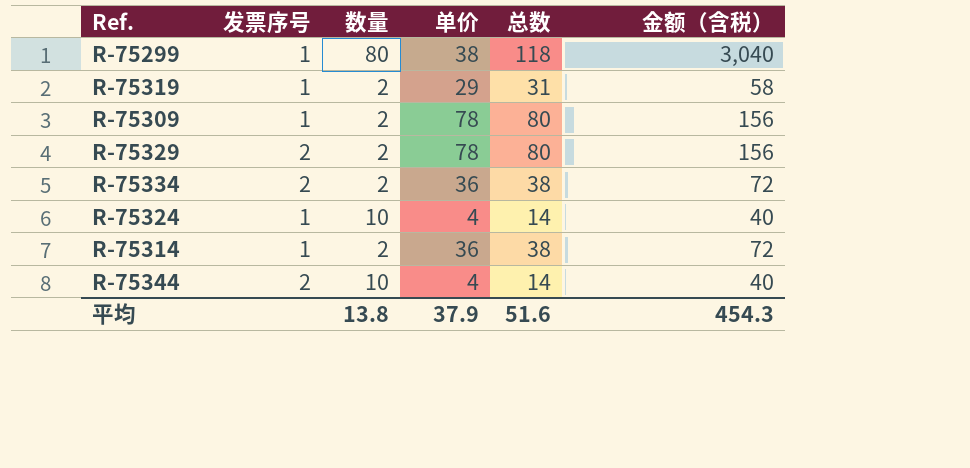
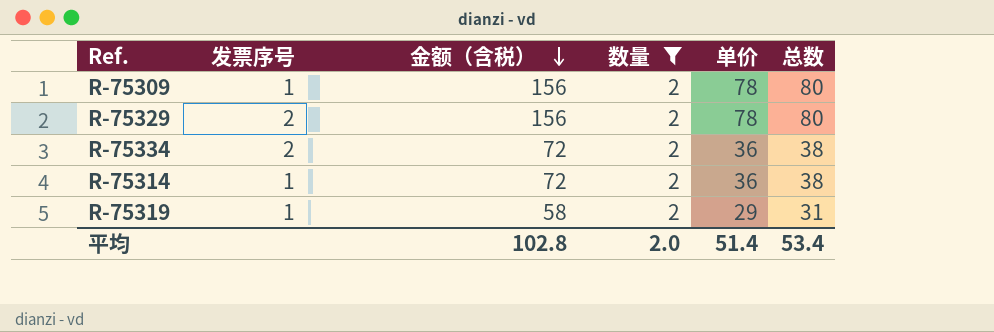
filter: none -> 数量 = 2
row order: none -> 金额（含税） descending
column 金额（含税） | position: 6 -> 3
平均 | 金额（含税）: 454.3 -> 102.8
平均 | 数量: 13.8 -> 2.0
平均 | 单价: 37.9 -> 51.4
平均 | 总数: 51.6 -> 53.4

